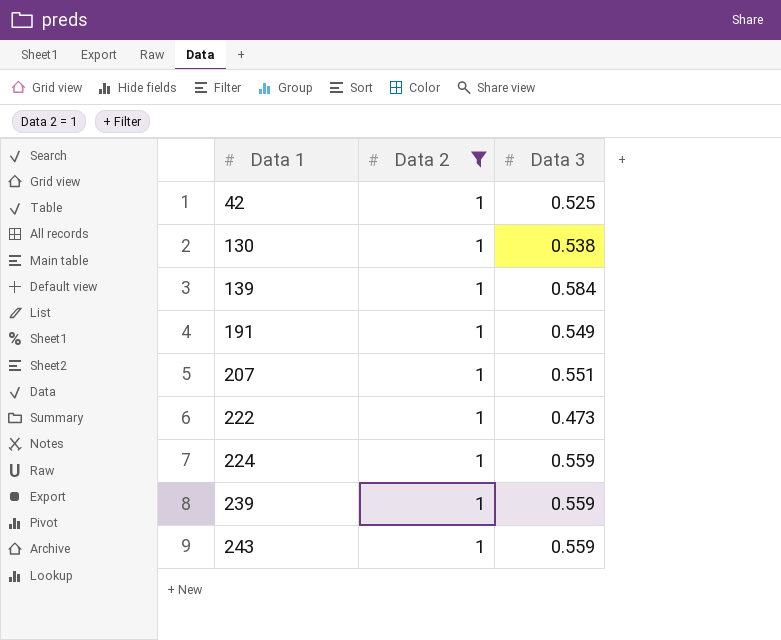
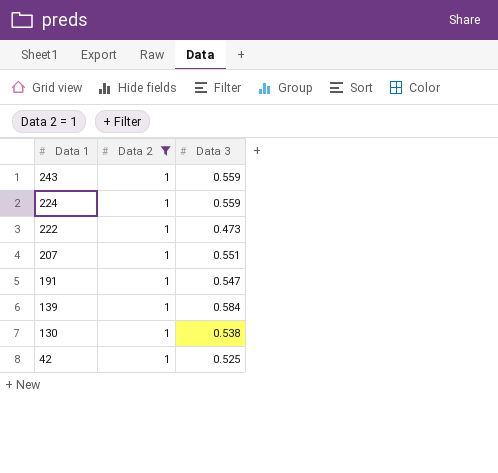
row order: Data 1 ascending -> Data 1 descending
row 239: 1 | 0.559 -> none
191 | Data 3: 0.549 -> 0.547

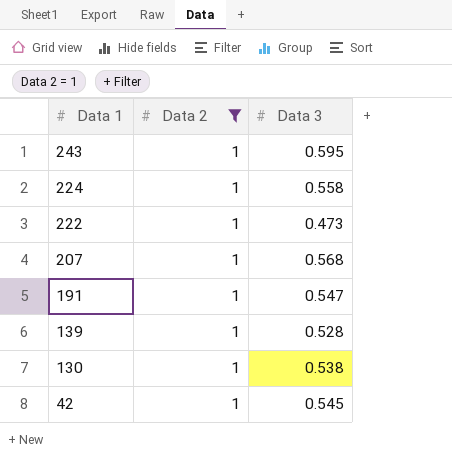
243 | Data 3: 0.559 -> 0.595
224 | Data 3: 0.559 -> 0.558
207 | Data 3: 0.551 -> 0.568
139 | Data 3: 0.584 -> 0.528
42 | Data 3: 0.525 -> 0.545

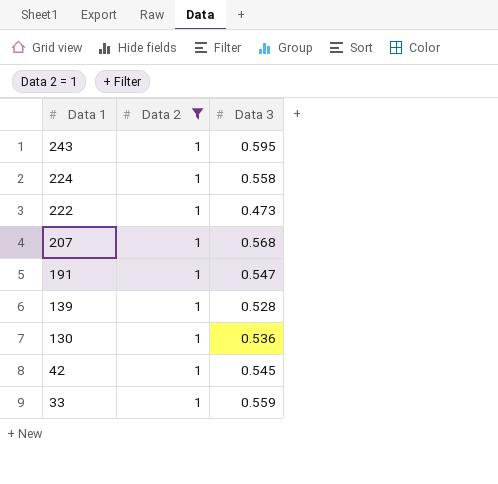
130 | Data 3: 0.538 -> 0.536
row 33: none -> 1 | 0.559

